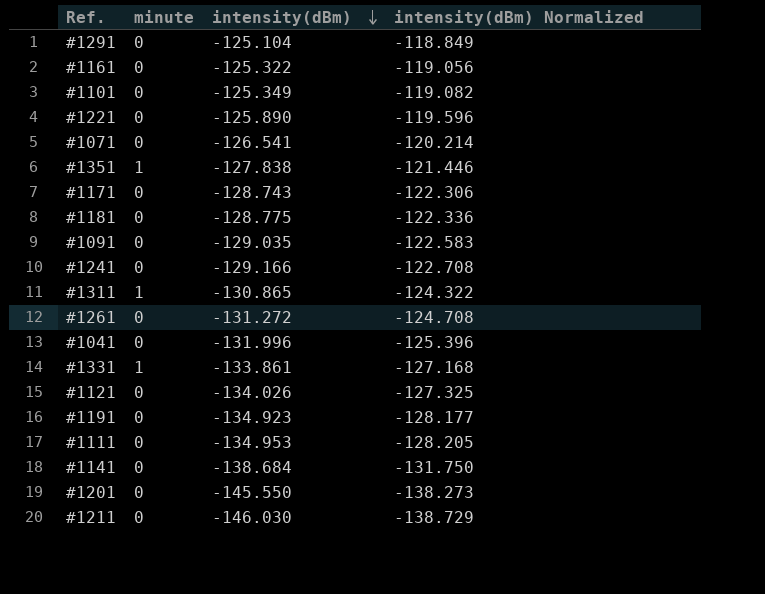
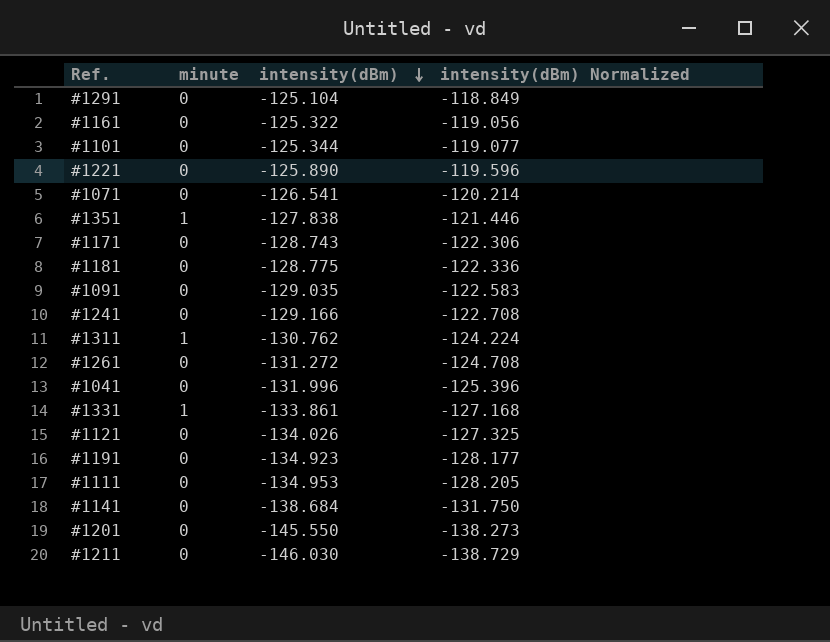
#1101 | intensity(dBm): -125.349 -> -125.344
#1101 | intensity(dBm) Normalized: -119.082 -> -119.077
#1311 | intensity(dBm): -130.865 -> -130.762
#1311 | intensity(dBm) Normalized: -124.322 -> -124.224

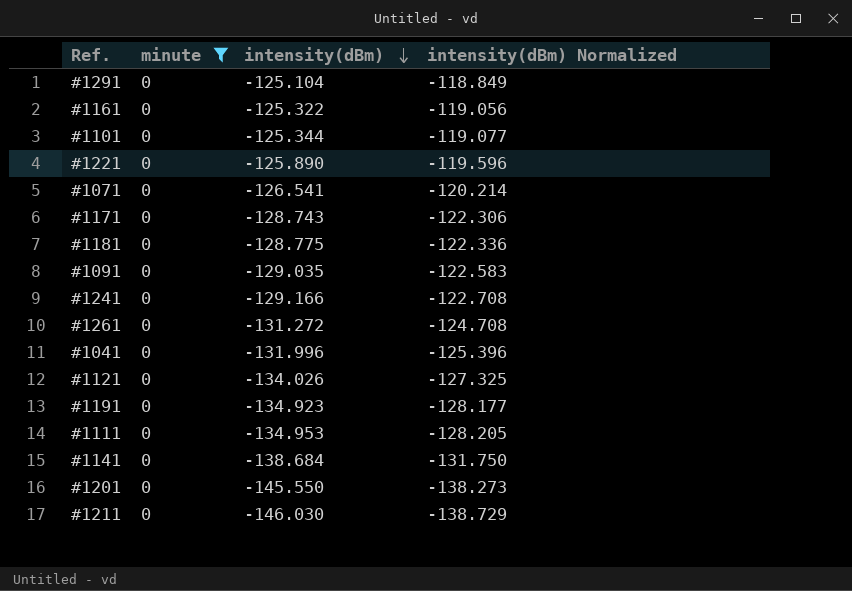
filter: none -> minute = 0

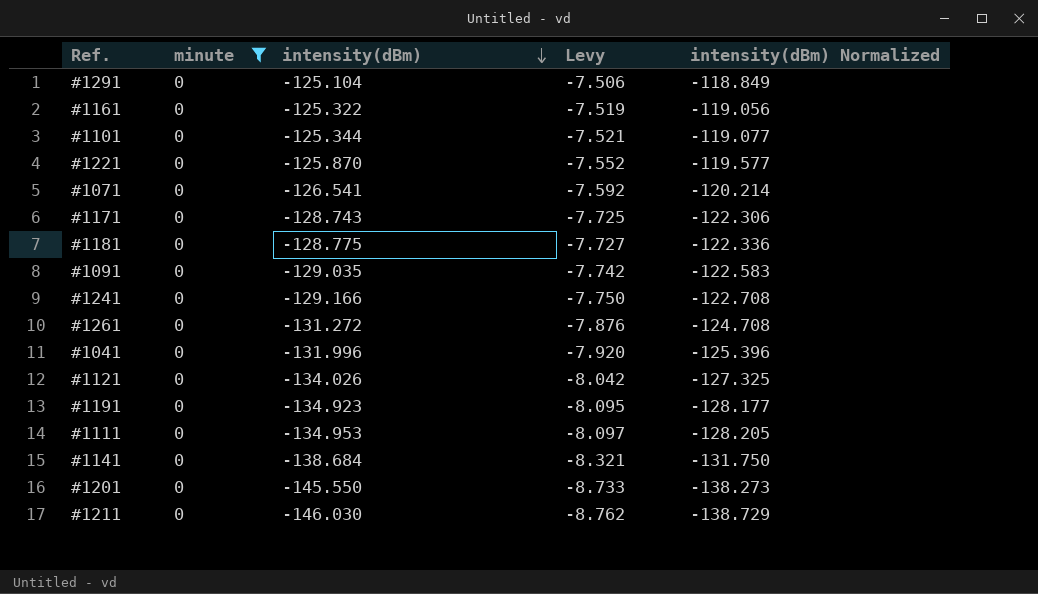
column Levy | formula: none -> [intensity(dBm)] * 0.06
#1221 | intensity(dBm): -125.890 -> -125.870
#1221 | intensity(dBm) Normalized: -119.596 -> -119.577

